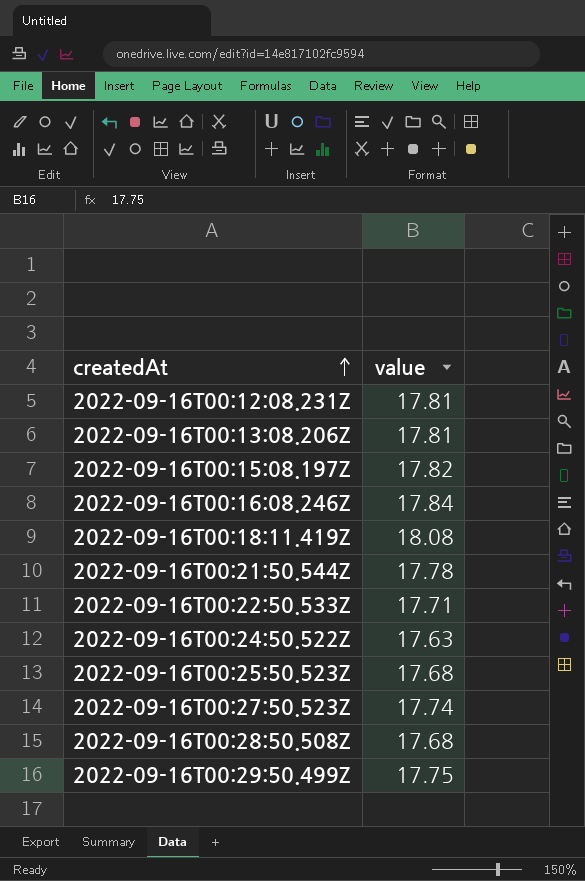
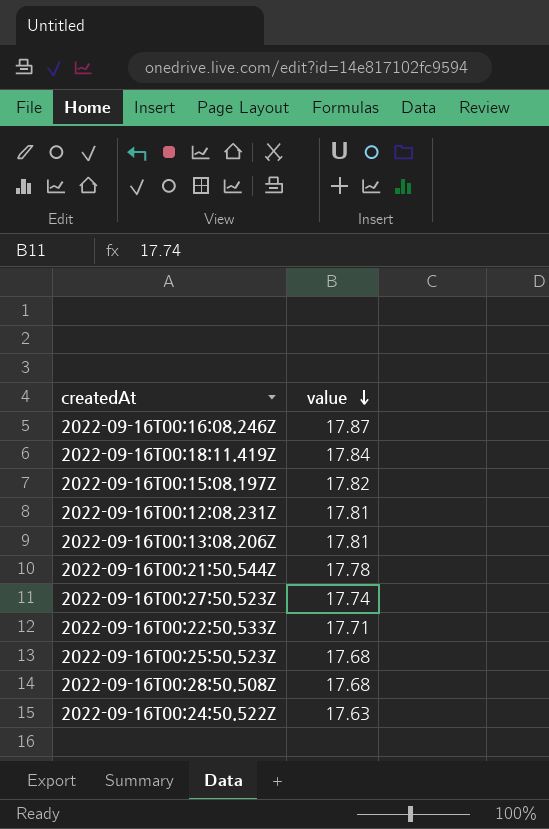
row order: createdAt ascending -> value descending
row 2022-09-16T00:29:50.499Z: 17.75 -> none
2022-09-16T00:16:08.246Z | value: 17.84 -> 17.87
2022-09-16T00:18:11.419Z | value: 18.08 -> 17.84

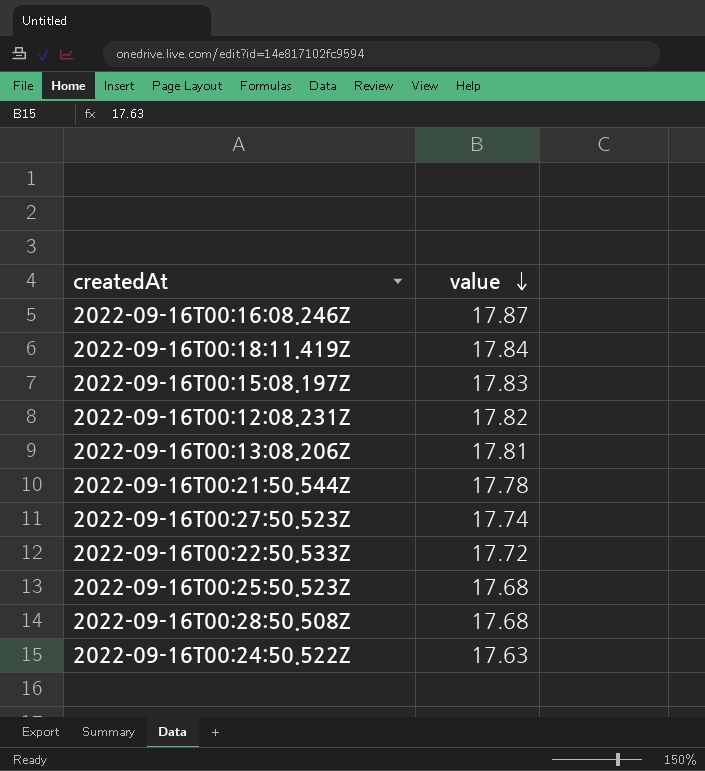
2022-09-16T00:15:08.197Z | value: 17.82 -> 17.83
2022-09-16T00:12:08.231Z | value: 17.81 -> 17.82
2022-09-16T00:22:50.533Z | value: 17.71 -> 17.72

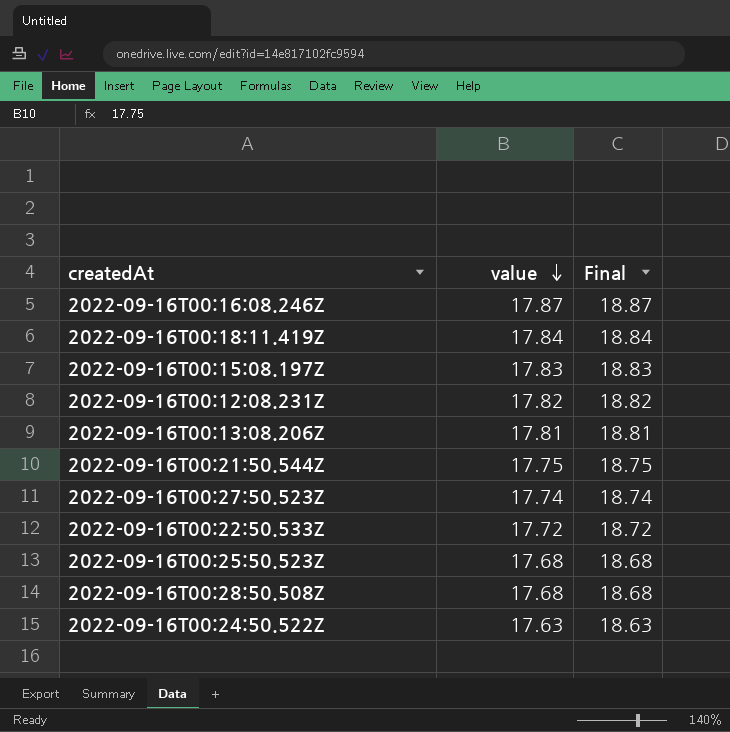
column Final | formula: none -> [value] + 1
2022-09-16T00:21:50.544Z | value: 17.78 -> 17.75

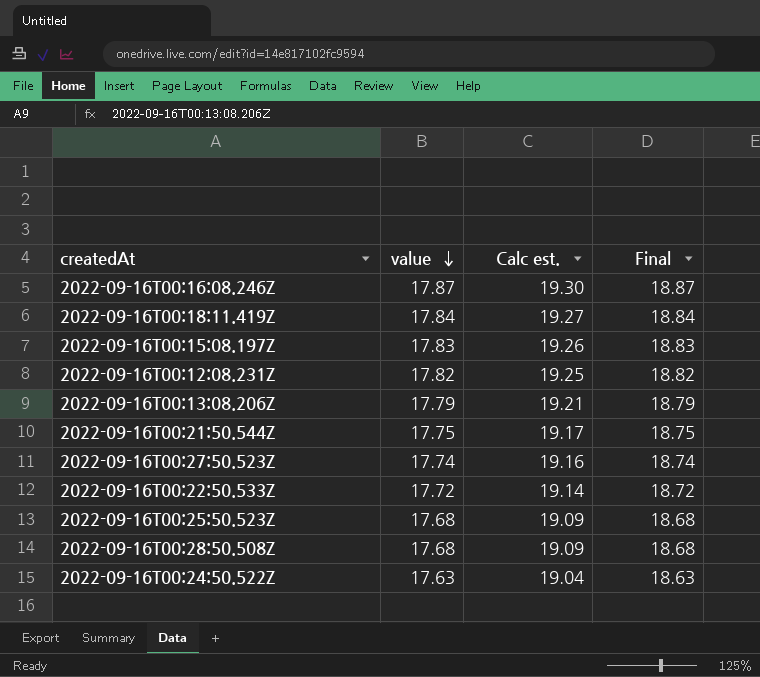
column Calc est. | formula: none -> [value] * 1.08
2022-09-16T00:13:08.206Z | value: 17.81 -> 17.79
2022-09-16T00:13:08.206Z | Final: 18.81 -> 18.79

